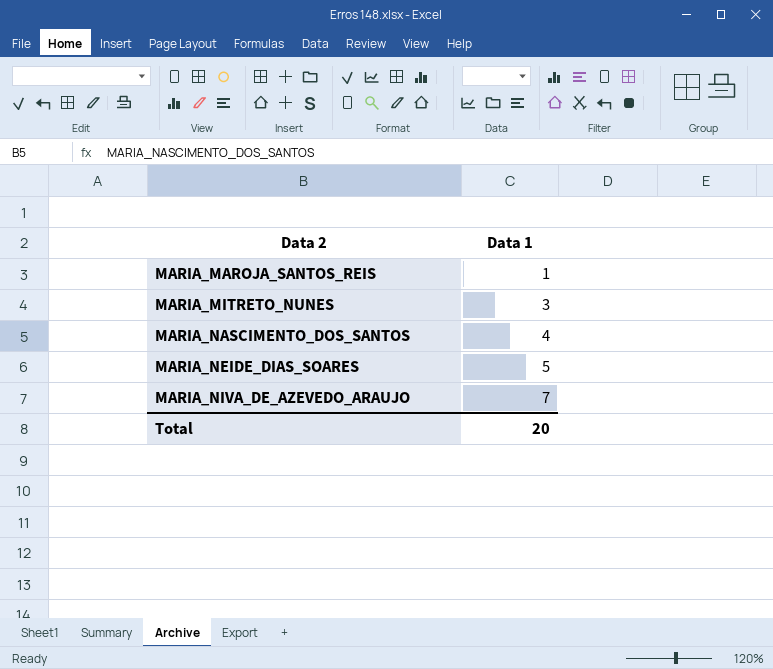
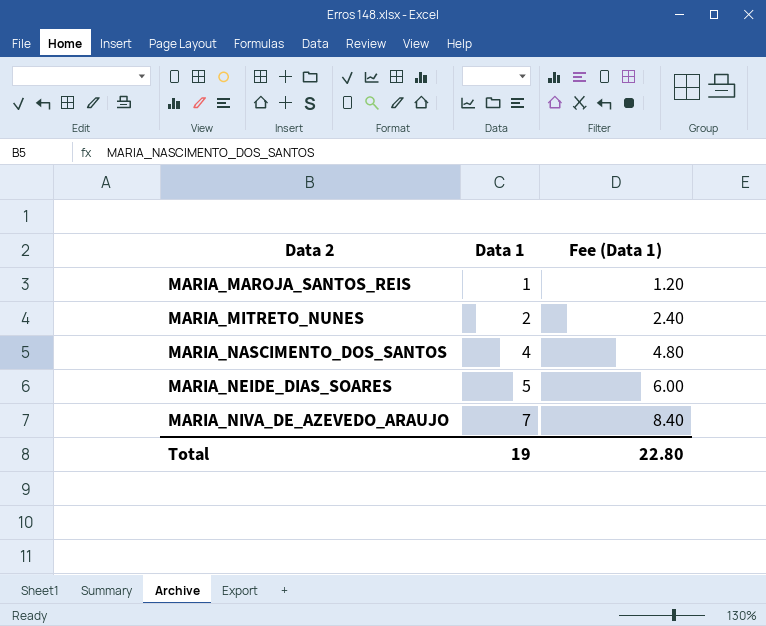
column Fee (Data 1) | formula: none -> [Data 1] * 1.2
MARIA_MITRETO_NUNES | Data 1: 3 -> 2
Total | Data 1: 20 -> 19

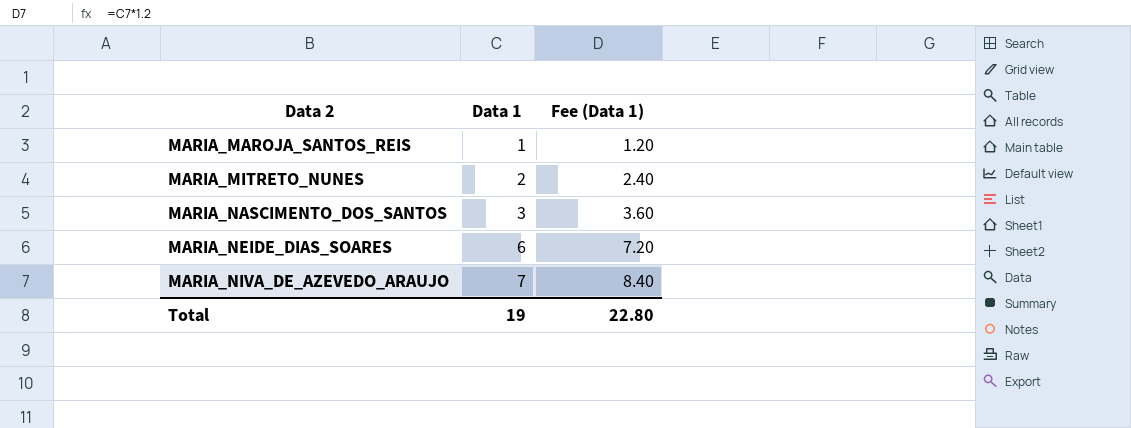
MARIA_NASCIMENTO_DOS_SANTOS | Data 1: 4 -> 3
MARIA_NASCIMENTO_DOS_SANTOS | Fee (Data 1): 4.80 -> 3.60
MARIA_NEIDE_DIAS_SOARES | Data 1: 5 -> 6
MARIA_NEIDE_DIAS_SOARES | Fee (Data 1): 6.00 -> 7.20

